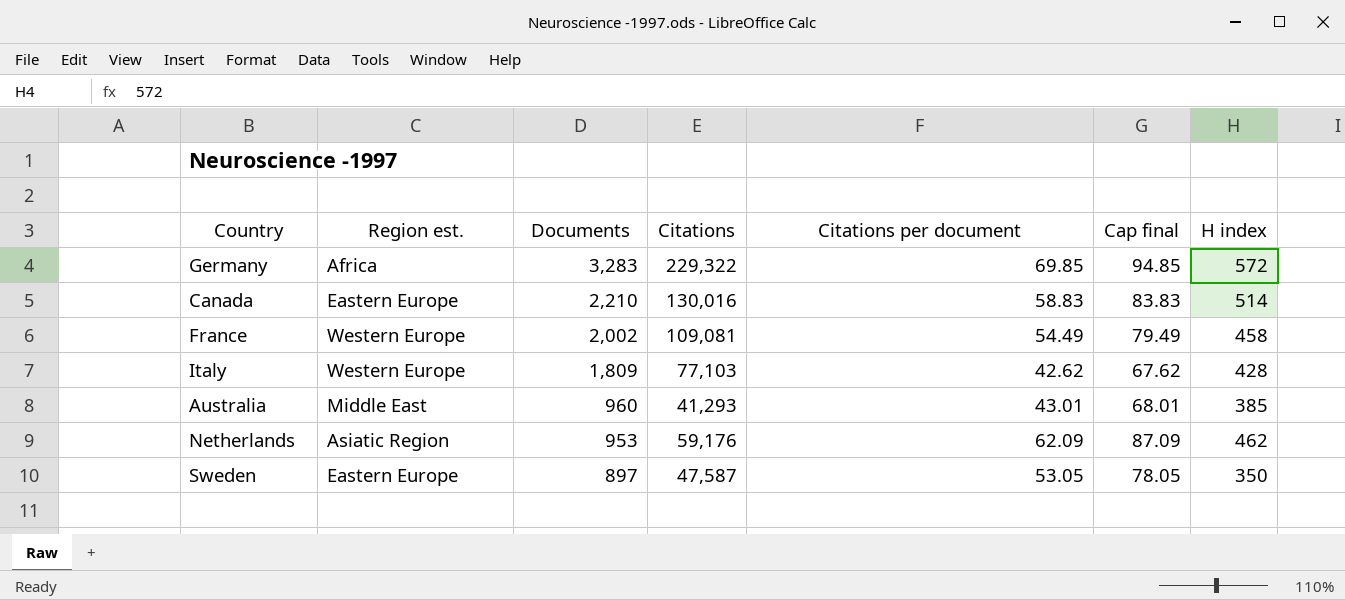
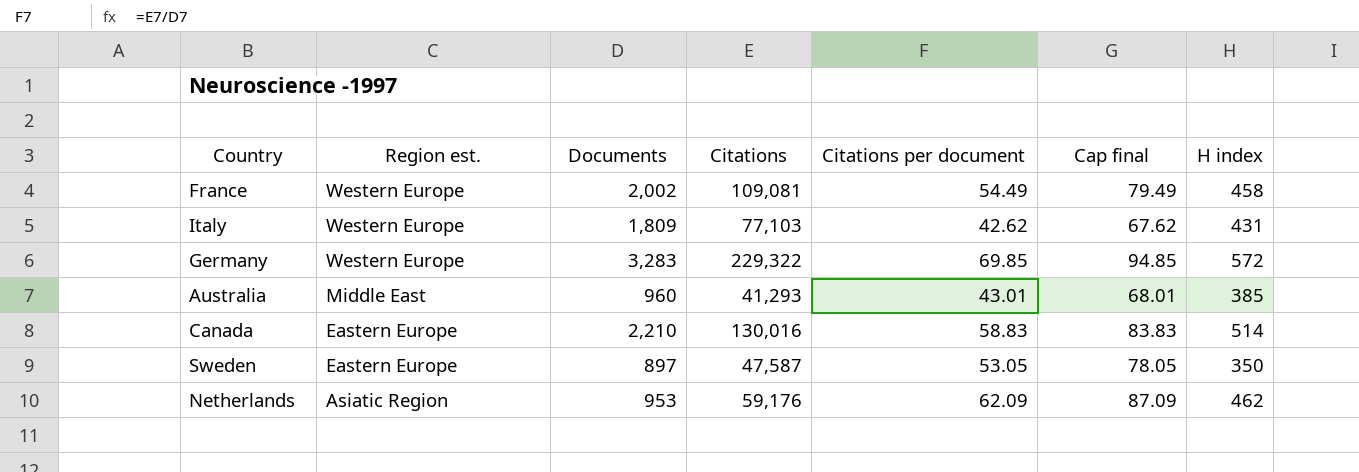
row order: Documents descending -> Region est. descending
Italy | H index: 428 -> 431
Germany | Region est.: Africa -> Western Europe

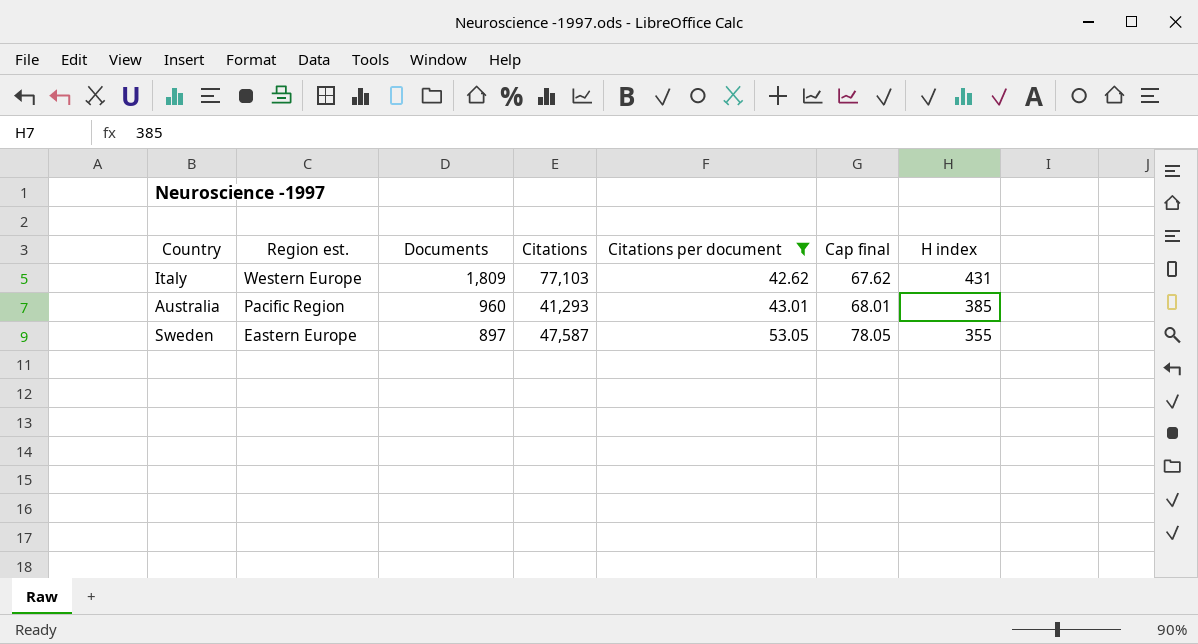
filter: none -> Citations per document <= 53.05
Australia | Region est.: Middle East -> Pacific Region
Sweden | H index: 350 -> 355

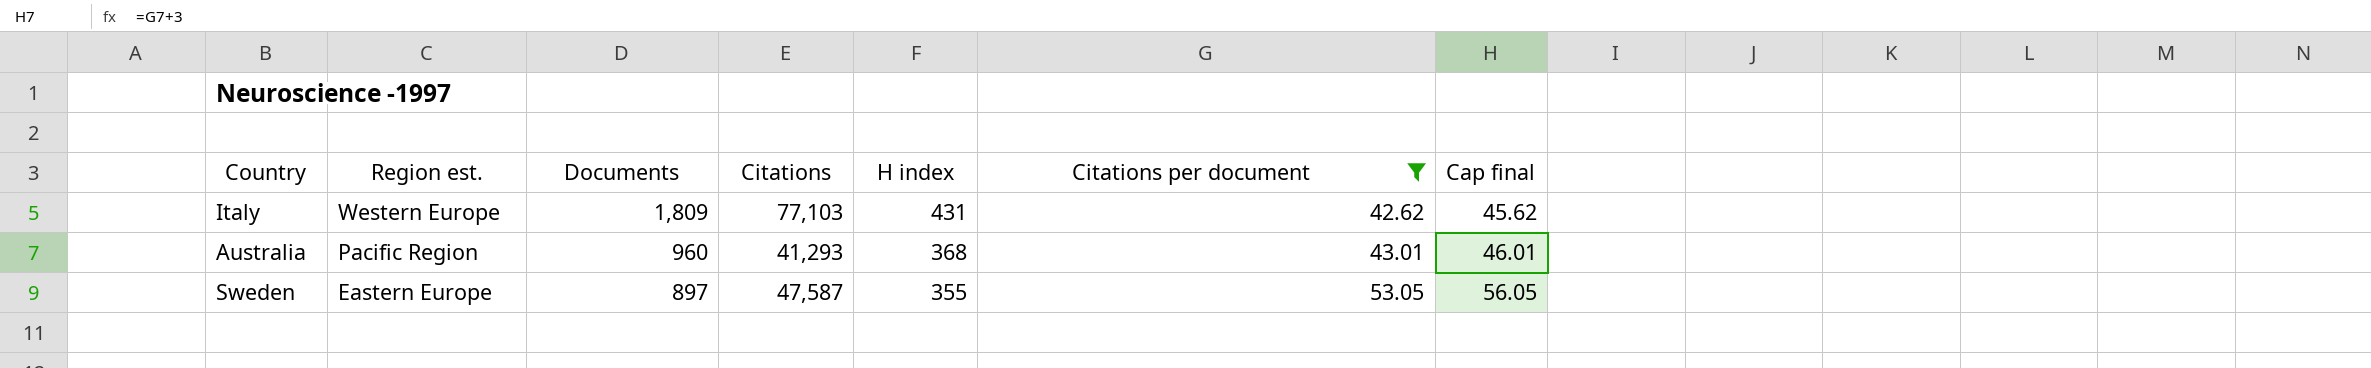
column H index | position: 7 -> 5
column Cap final | formula: [Citations per document] + 25 -> [Citations per document] + 3
Australia | H index: 385 -> 368

